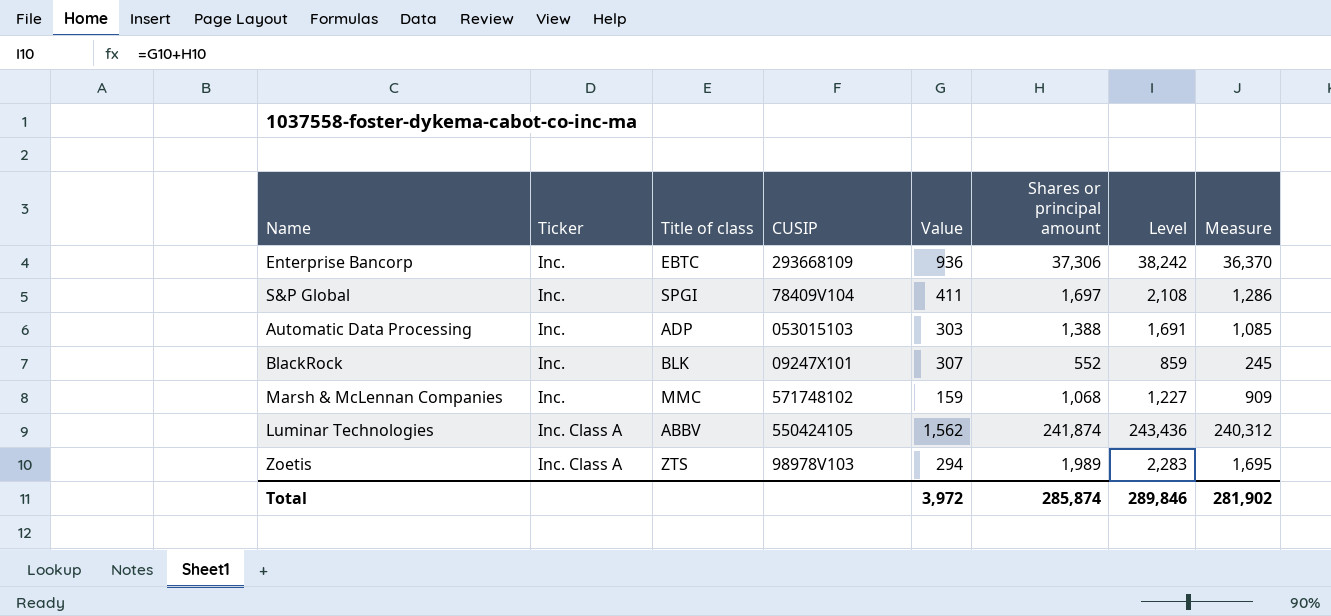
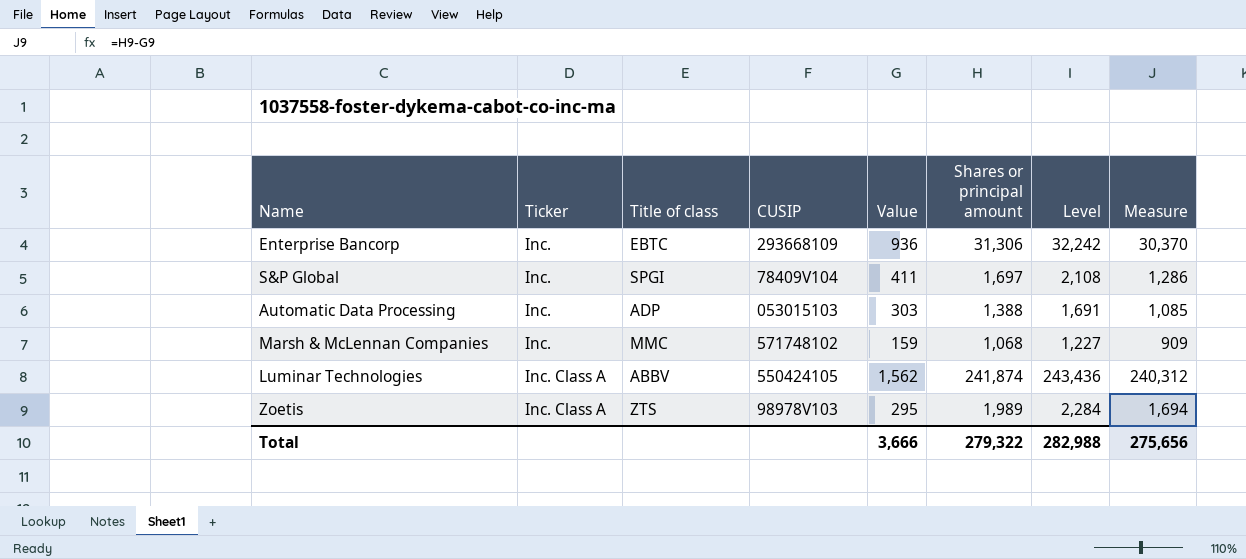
row BlackRock: Inc. | BLK | 09247X101 | 307 | 552 | 859 | 245 -> none
Enterprise Bancorp | Shares or principal amount: 37,306 -> 31,306
Enterprise Bancorp | Level: 38,242 -> 32,242
Enterprise Bancorp | Measure: 36,370 -> 30,370
Zoetis | Value: 294 -> 295
Zoetis | Level: 2,283 -> 2,284
Zoetis | Measure: 1,695 -> 1,694
Total | Value: 3,972 -> 3,666
Total | Shares or principal amount: 285,874 -> 279,322
Total | Level: 289,846 -> 282,988
Total | Measure: 281,902 -> 275,656

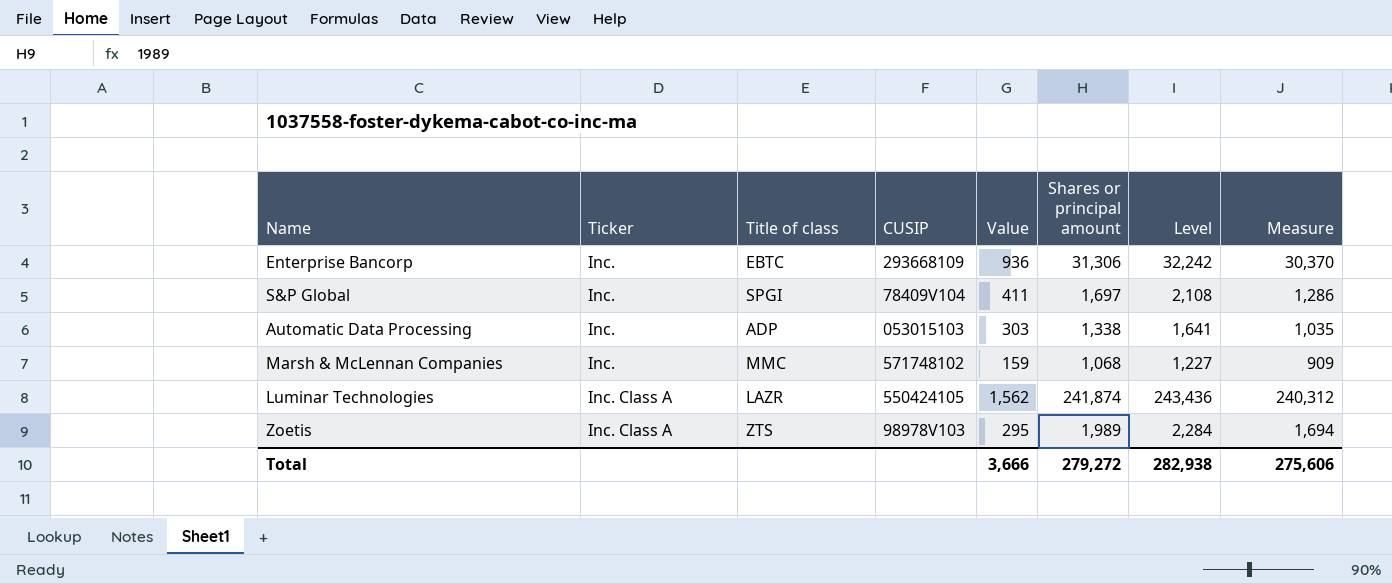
Automatic Data Processing | Shares or principal amount: 1,388 -> 1,338
Automatic Data Processing | Level: 1,691 -> 1,641
Automatic Data Processing | Measure: 1,085 -> 1,035
Luminar Technologies | Title of class: ABBV -> LAZR
Total | Shares or principal amount: 279,322 -> 279,272
Total | Level: 282,988 -> 282,938
Total | Measure: 275,656 -> 275,606

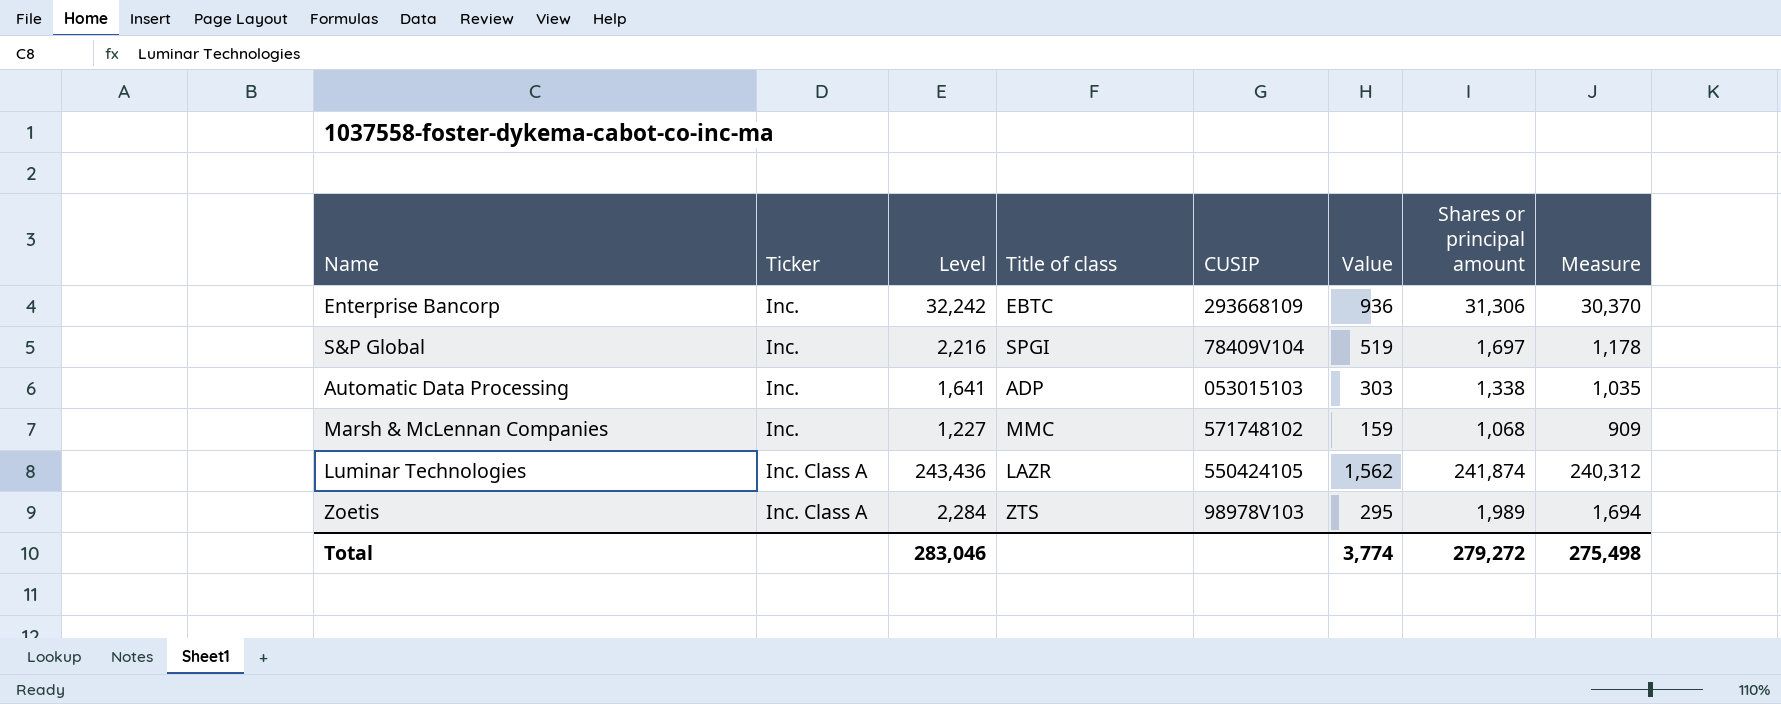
column Level | position: 7 -> 3
S&P Global | Level: 2,108 -> 2,216
S&P Global | Value: 411 -> 519
S&P Global | Measure: 1,286 -> 1,178
Total | Level: 282,938 -> 283,046
Total | Value: 3,666 -> 3,774
Total | Measure: 275,606 -> 275,498

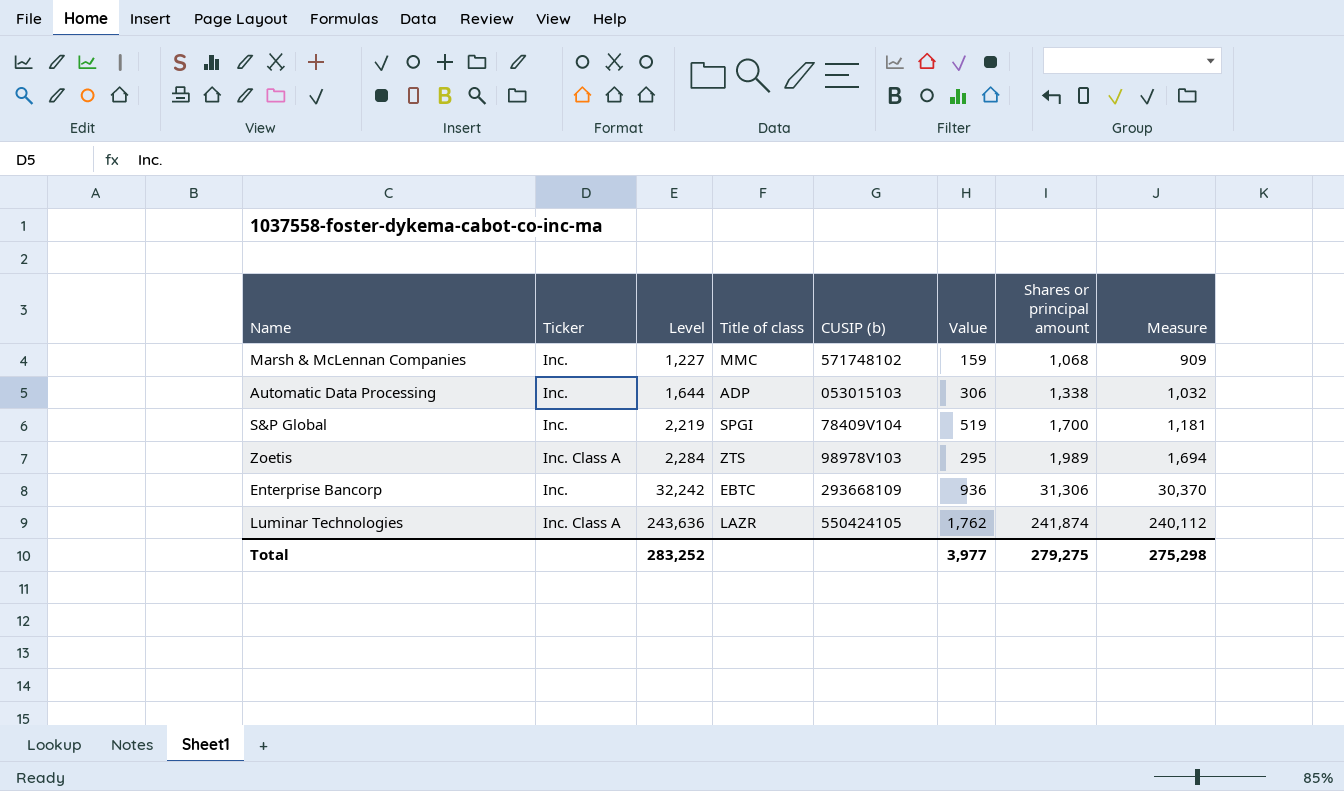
row order: Ticker ascending -> Level ascending
column name: CUSIP -> CUSIP (b)
Automatic Data Processing | Level: 1,641 -> 1,644
Automatic Data Processing | Value: 303 -> 306
Automatic Data Processing | Measure: 1,035 -> 1,032
S&P Global | Level: 2,216 -> 2,219
S&P Global | Shares or principal amount: 1,697 -> 1,700
S&P Global | Measure: 1,178 -> 1,181
Luminar Technologies | Level: 243,436 -> 243,636
Luminar Technologies | Value: 1,562 -> 1,762
Luminar Technologies | Measure: 240,312 -> 240,112
Total | Level: 283,046 -> 283,252
Total | Value: 3,774 -> 3,977
Total | Shares or principal amount: 279,272 -> 279,275
Total | Measure: 275,498 -> 275,298

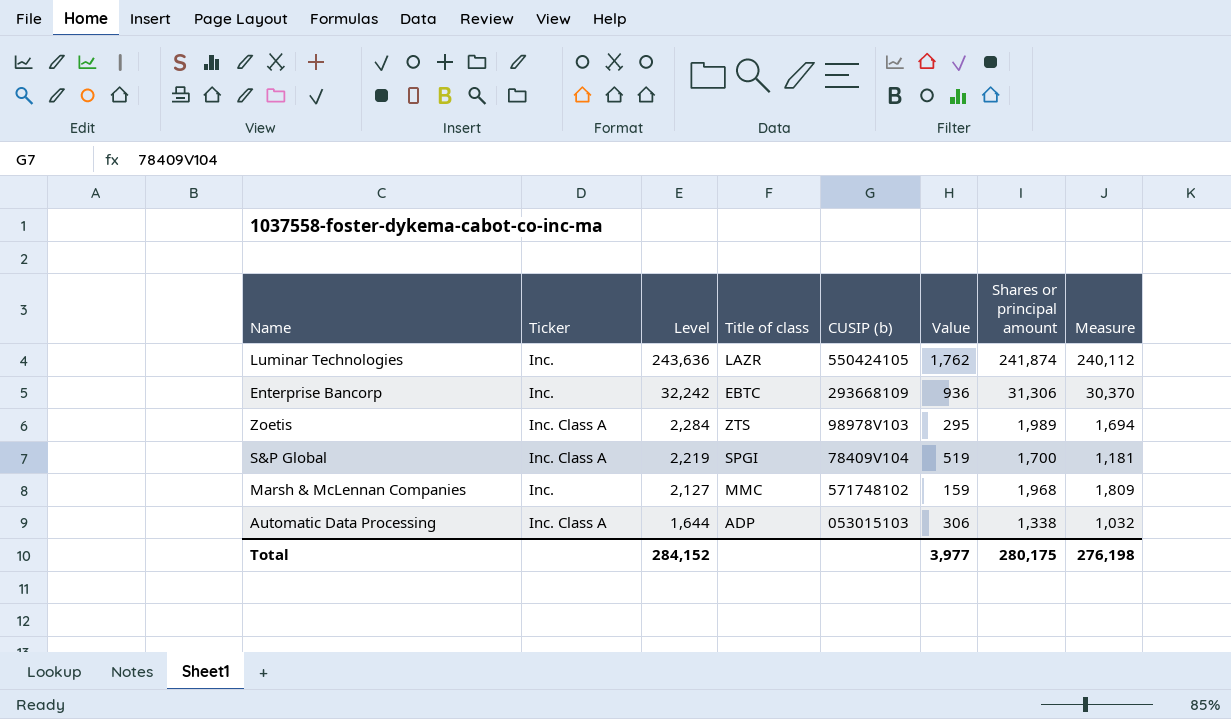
row order: Level ascending -> Level descending
Luminar Technologies | Ticker: Inc. Class A -> Inc.
S&P Global | Ticker: Inc. -> Inc. Class A
Marsh & McLennan Companies | Level: 1,227 -> 2,127
Marsh & McLennan Companies | Shares or principal amount: 1,068 -> 1,968
Marsh & McLennan Companies | Measure: 909 -> 1,809
Automatic Data Processing | Ticker: Inc. -> Inc. Class A
Total | Level: 283,252 -> 284,152
Total | Shares or principal amount: 279,275 -> 280,175
Total | Measure: 275,298 -> 276,198

